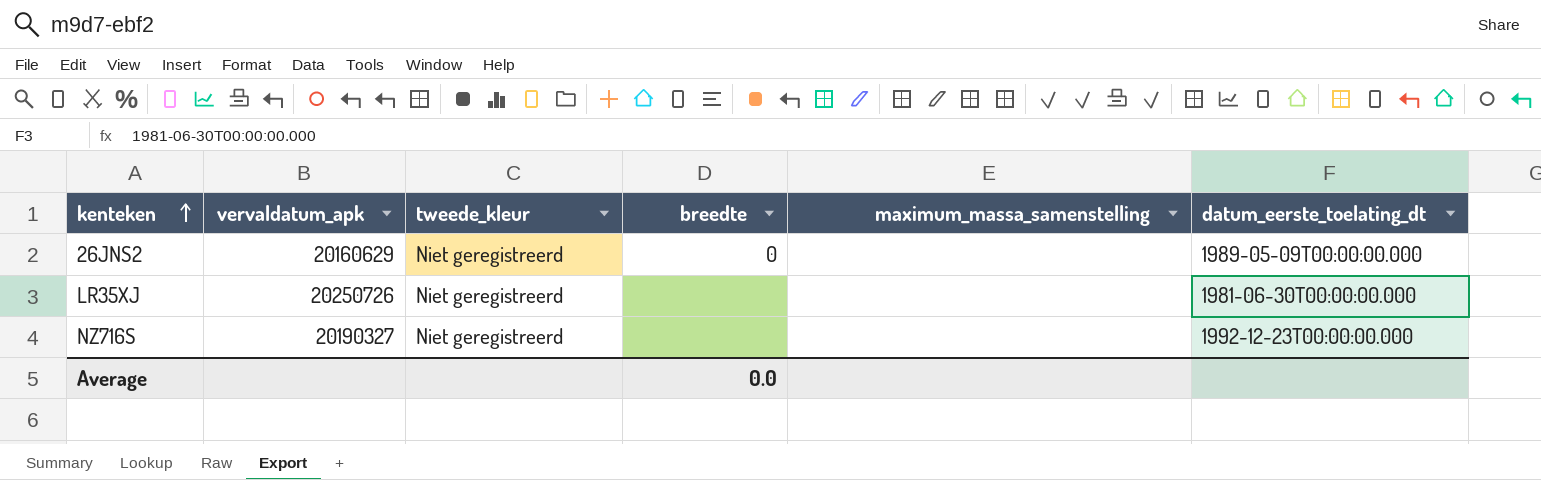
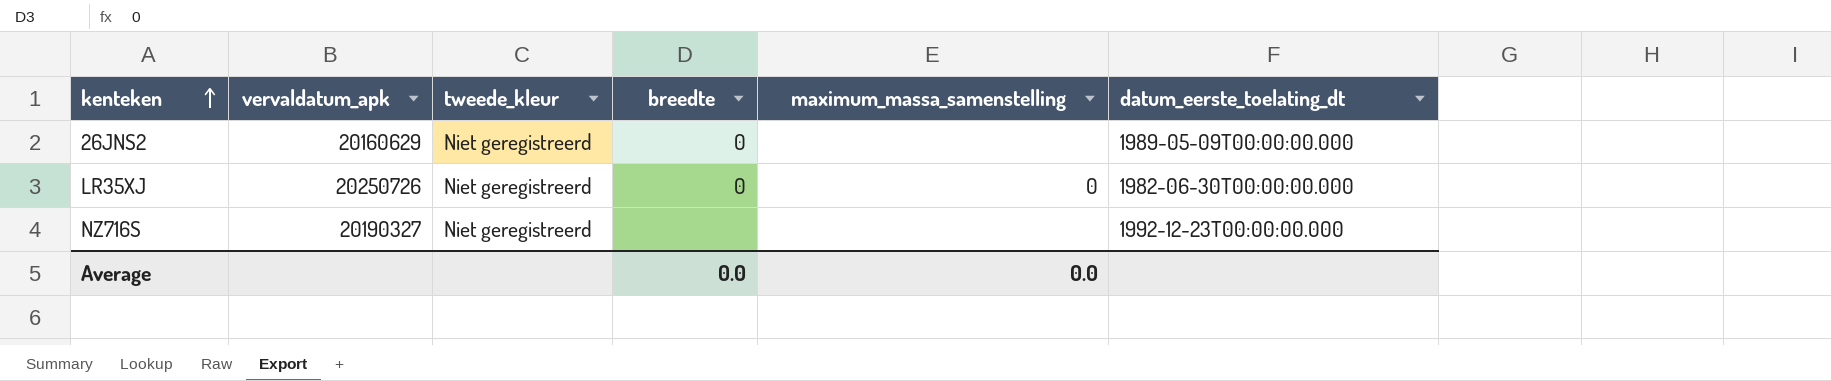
LR35XJ | breedte: none -> 0
LR35XJ | maximum_massa_samenstelling: none -> 0
LR35XJ | datum_eerste_toelating_dt: 1981-06-30T00:00:00.000 -> 1982-06-30T00:00:00.000
Average | maximum_massa_samenstelling: none -> 0.0

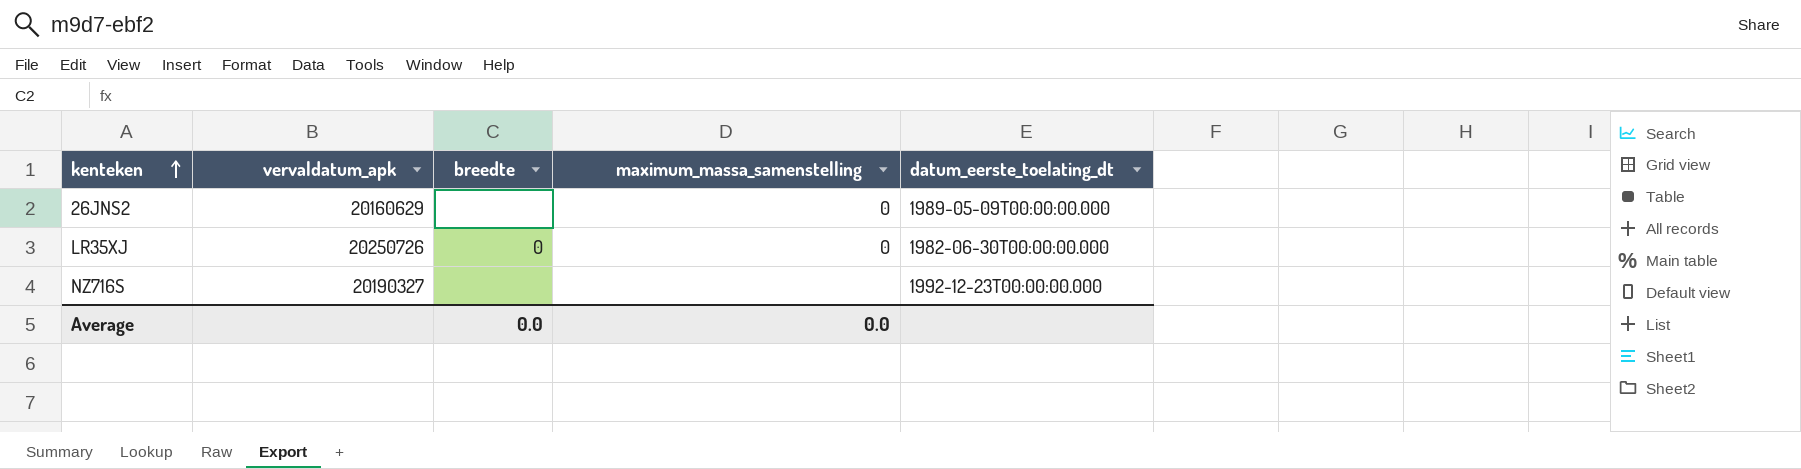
column tweede_kleur | position: 3 -> none
26JNS2 | breedte: 0 -> none
26JNS2 | maximum_massa_samenstelling: none -> 0

